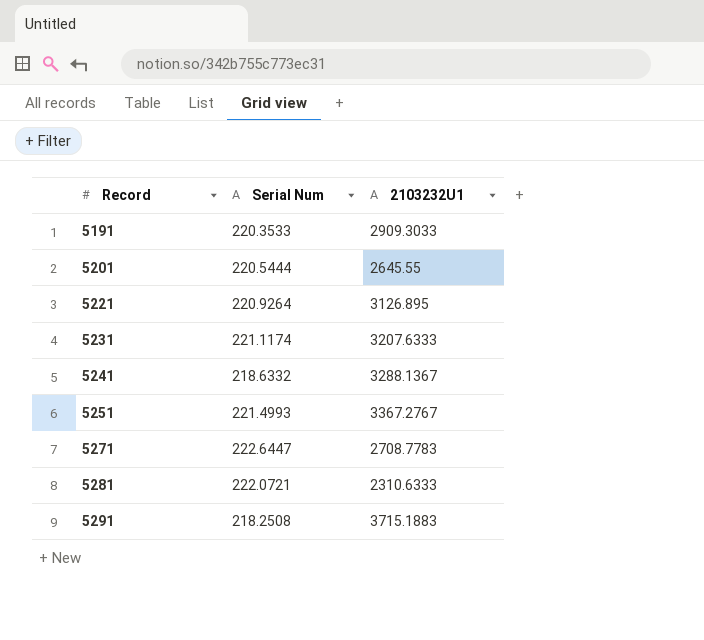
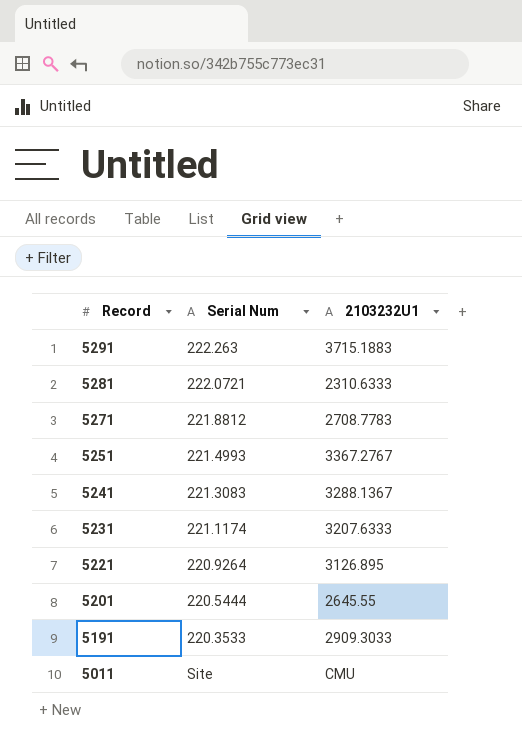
row order: Record ascending -> Record descending
5291 | Serial Num: 218.2508 -> 222.263
5271 | Serial Num: 222.6447 -> 221.8812
5241 | Serial Num: 218.6332 -> 221.3083
row 5011: none -> Site | CMU

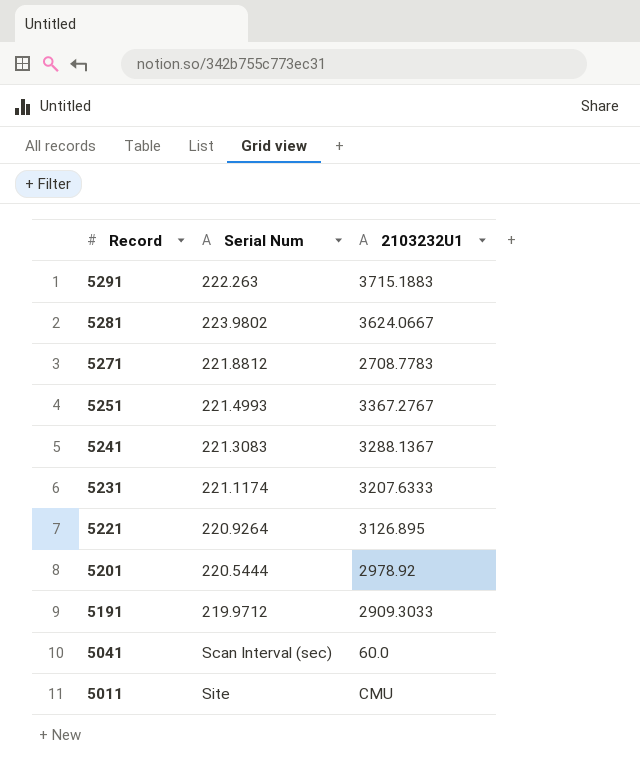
5281 | Serial Num: 222.0721 -> 223.9802
5281 | 2103232U1: 2310.6333 -> 3624.0667
5201 | 2103232U1: 2645.55 -> 2978.92
5191 | Serial Num: 220.3533 -> 219.9712
row 5041: none -> Scan Interval (sec) | 60.0

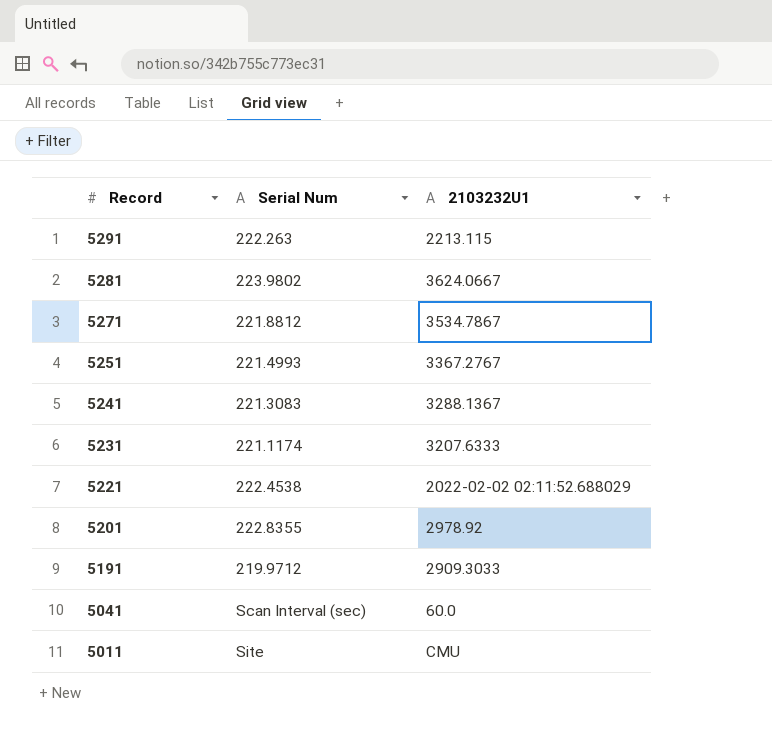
5291 | 2103232U1: 3715.1883 -> 2213.115
5271 | 2103232U1: 2708.7783 -> 3534.7867
5221 | Serial Num: 220.9264 -> 222.4538
5221 | 2103232U1: 3126.895 -> 2022-02-02 02:11:52.688029
5201 | Serial Num: 220.5444 -> 222.8355

